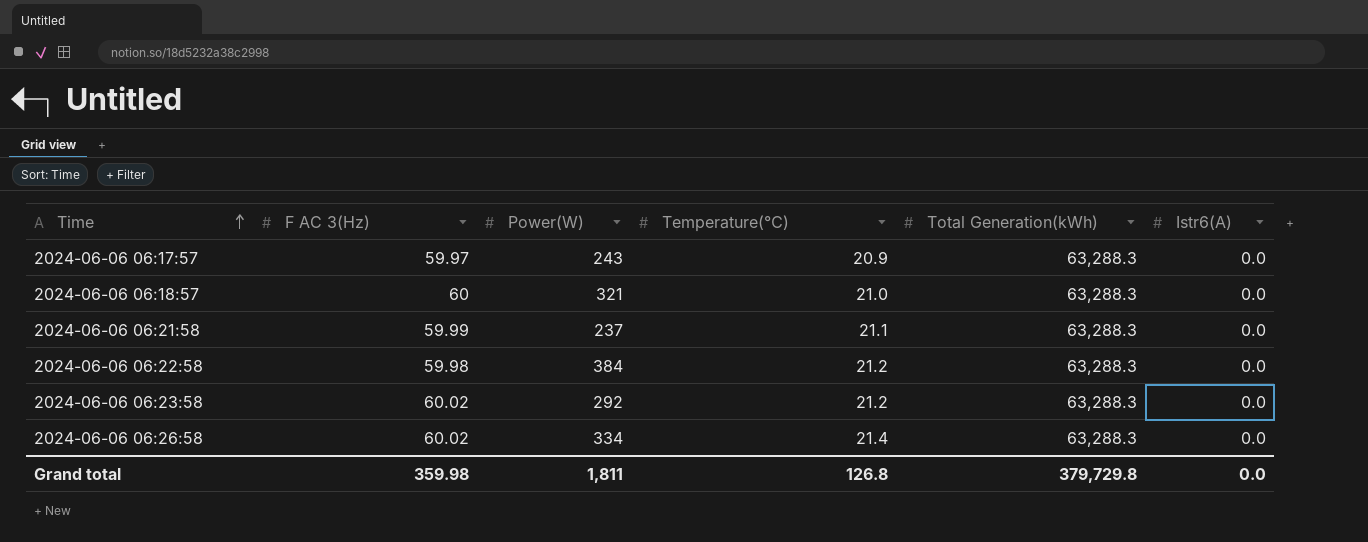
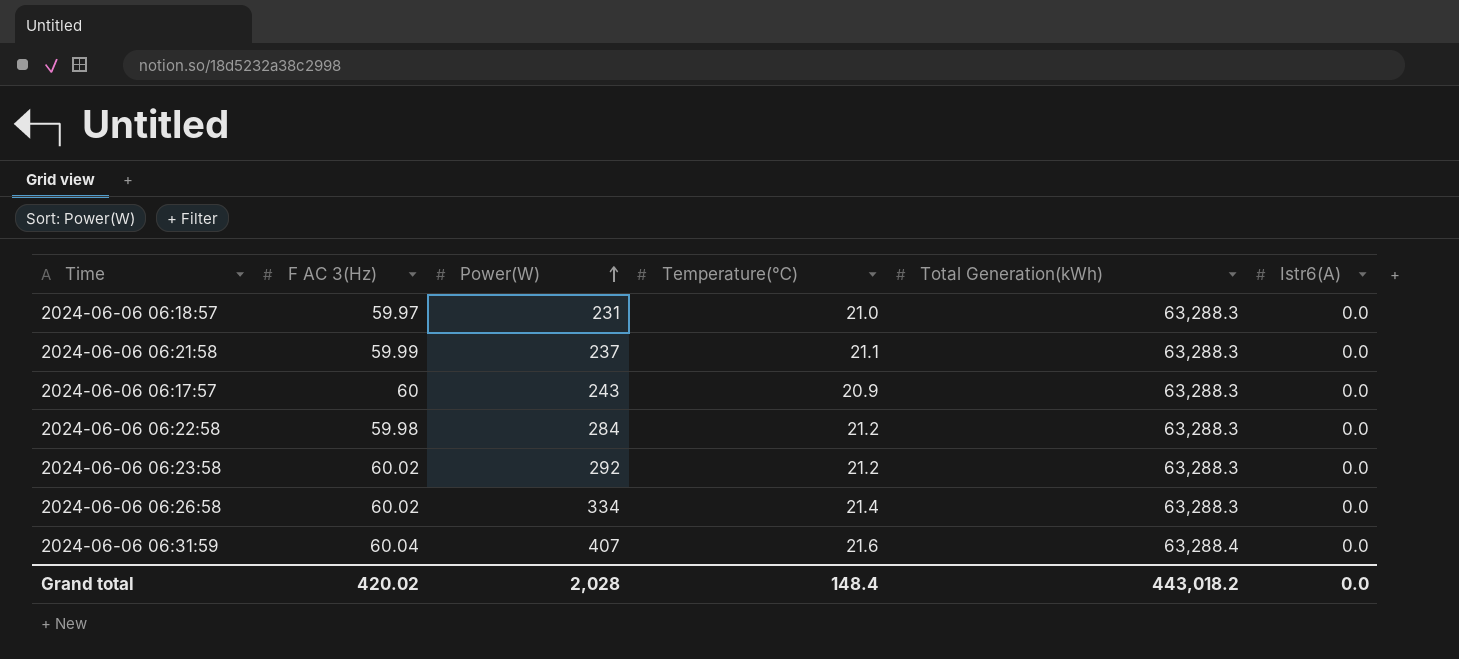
row order: Time ascending -> Power(W) ascending
2024-06-06 06:18:57 | F AC 3(Hz): 60 -> 59.97
2024-06-06 06:18:57 | Power(W): 321 -> 231
2024-06-06 06:17:57 | F AC 3(Hz): 59.97 -> 60
2024-06-06 06:22:58 | Power(W): 384 -> 284
row 2024-06-06 06:31:59: none -> 60.04 | 407 | 21.6 | 63,288.4 | 0.0
Grand total | F AC 3(Hz): 359.98 -> 420.02
Grand total | Power(W): 1,811 -> 2,028
Grand total | Temperature(℃): 126.8 -> 148.4
Grand total | Total Generation(kWh): 379,729.8 -> 443,018.2

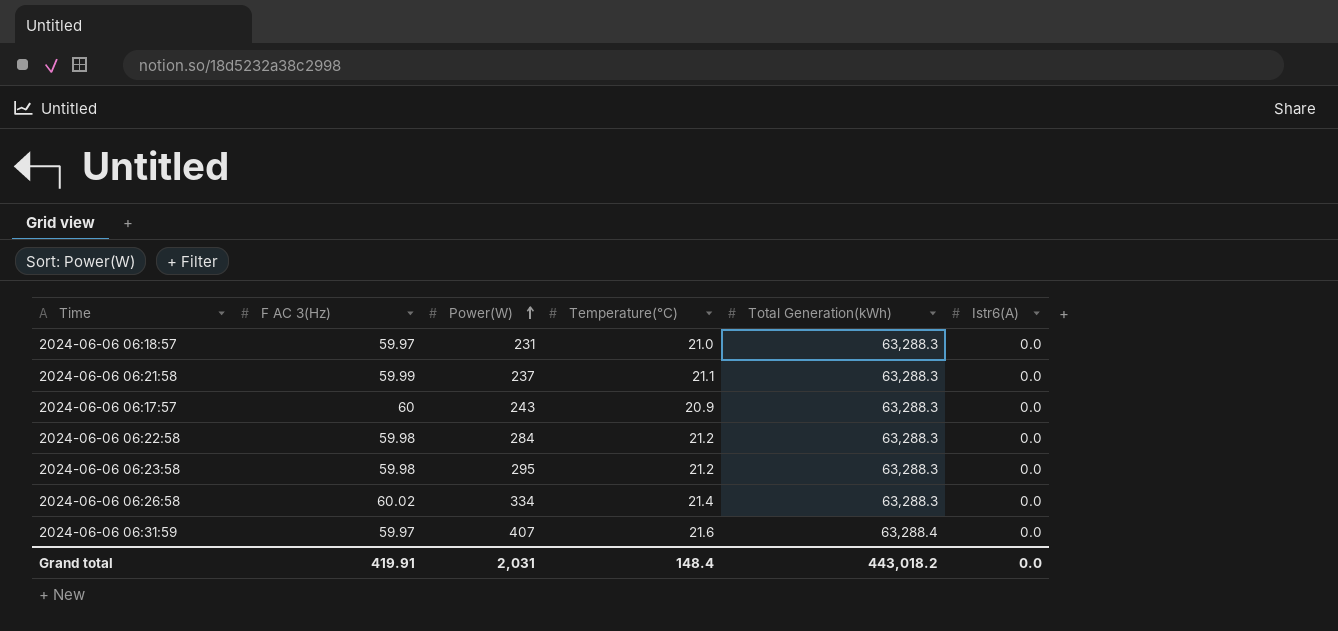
2024-06-06 06:23:58 | F AC 3(Hz): 60.02 -> 59.98
2024-06-06 06:23:58 | Power(W): 292 -> 295
2024-06-06 06:31:59 | F AC 3(Hz): 60.04 -> 59.97
Grand total | F AC 3(Hz): 420.02 -> 419.91
Grand total | Power(W): 2,028 -> 2,031

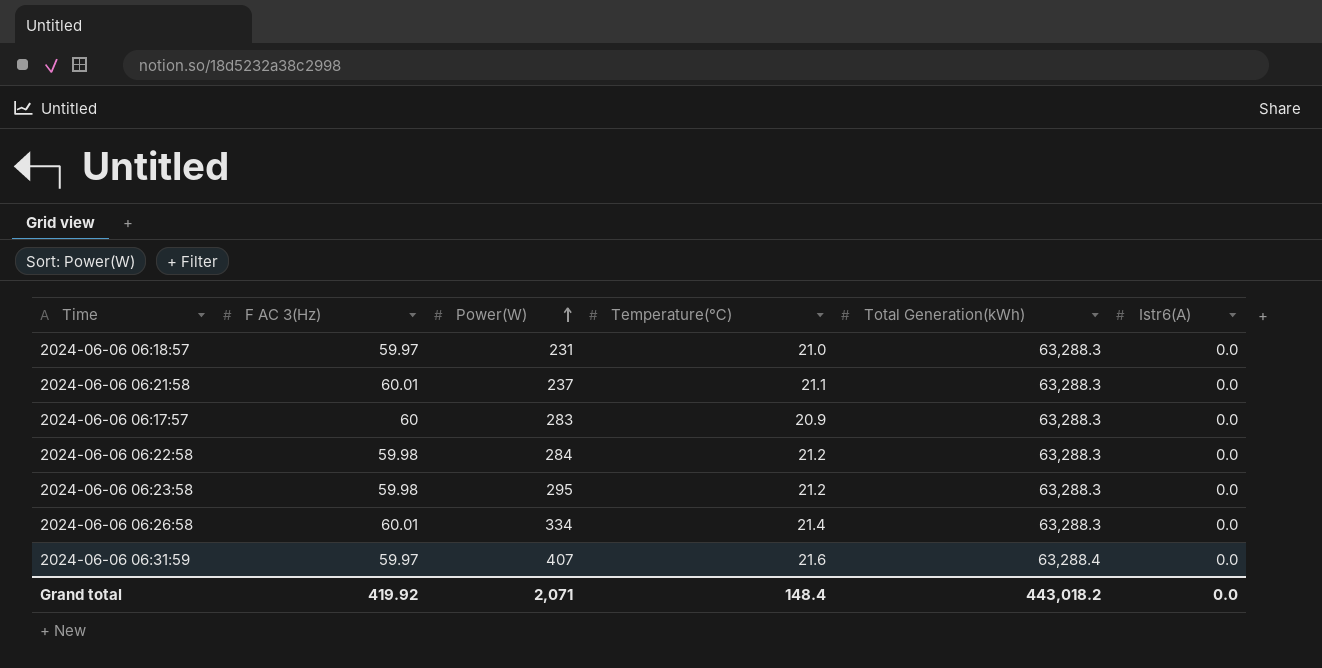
2024-06-06 06:21:58 | F AC 3(Hz): 59.99 -> 60.01
2024-06-06 06:17:57 | Power(W): 243 -> 283
2024-06-06 06:26:58 | F AC 3(Hz): 60.02 -> 60.01
Grand total | F AC 3(Hz): 419.91 -> 419.92
Grand total | Power(W): 2,031 -> 2,071

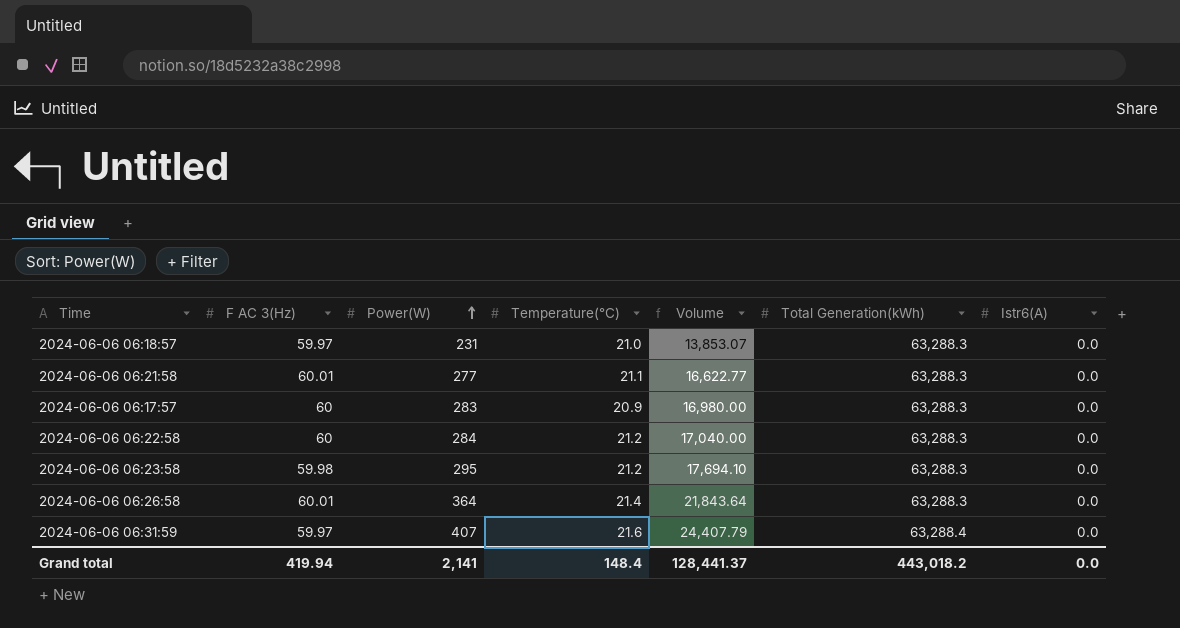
column Volume | formula: none -> [F AC 3(Hz)] * [Power(W)]
2024-06-06 06:21:58 | Power(W): 237 -> 277
2024-06-06 06:22:58 | F AC 3(Hz): 59.98 -> 60
2024-06-06 06:26:58 | Power(W): 334 -> 364
Grand total | F AC 3(Hz): 419.92 -> 419.94
Grand total | Power(W): 2,071 -> 2,141

